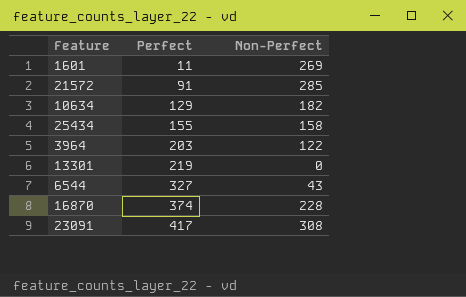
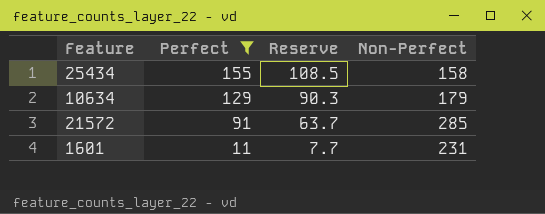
filter: none -> Perfect <= 155
row order: Perfect ascending -> Perfect descending
column Reserve | formula: none -> [Perfect] * 0.7
10634 | Non-Perfect: 182 -> 179
1601 | Non-Perfect: 269 -> 231

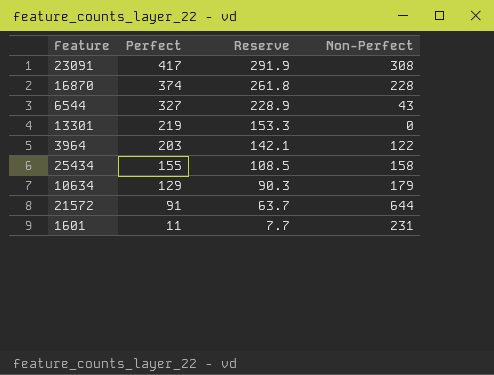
filter: Perfect <= 155 -> none
21572 | Non-Perfect: 285 -> 644

